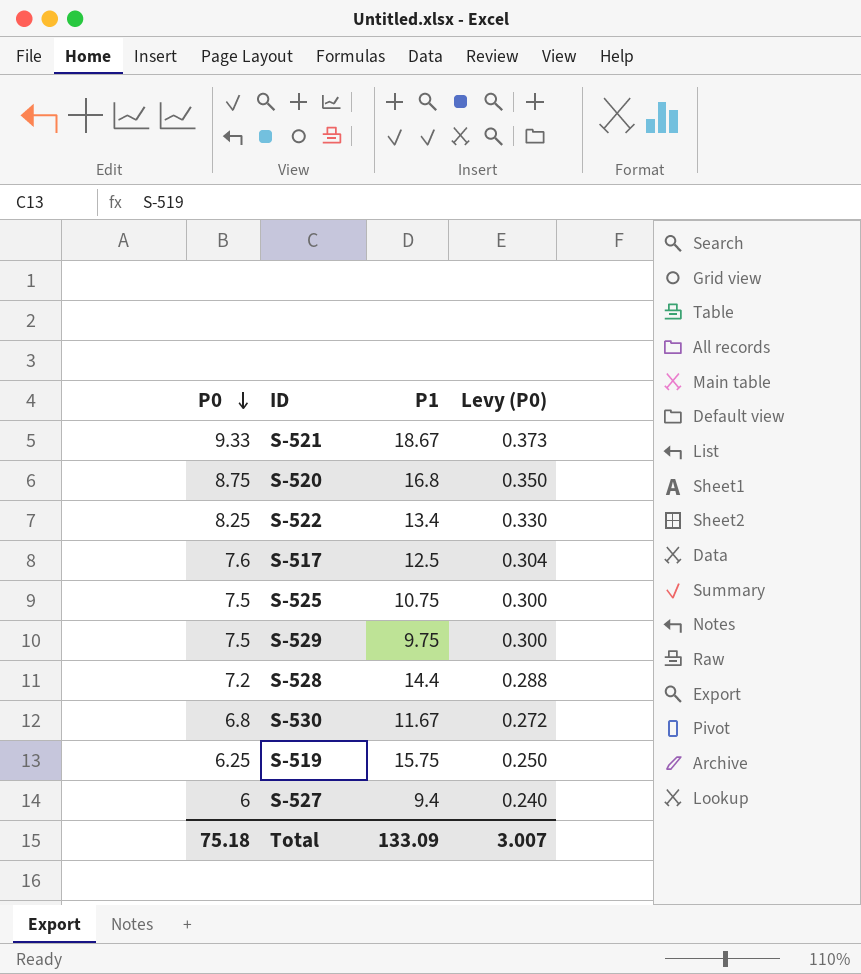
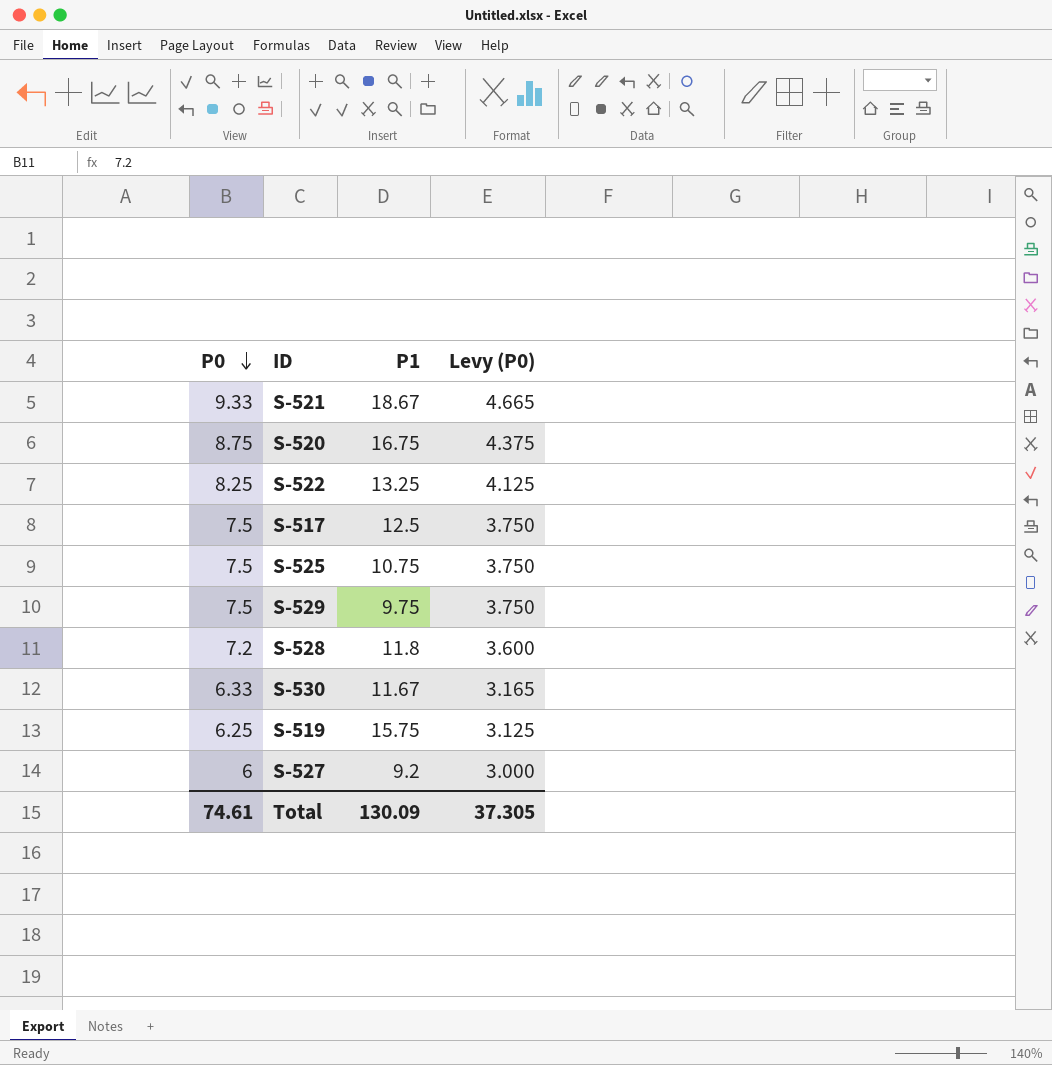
column Levy (P0) | formula: [P0] * 0.04 -> [P0] * 0.5
S-520 | P1: 16.8 -> 16.75
S-522 | P1: 13.4 -> 13.25
S-517 | P0: 7.6 -> 7.5
S-528 | P1: 14.4 -> 11.8
S-530 | P0: 6.8 -> 6.33
S-527 | P1: 9.4 -> 9.2
Total | P0: 75.18 -> 74.61
Total | P1: 133.09 -> 130.09
Total | Levy (P0): 3.007 -> 37.305

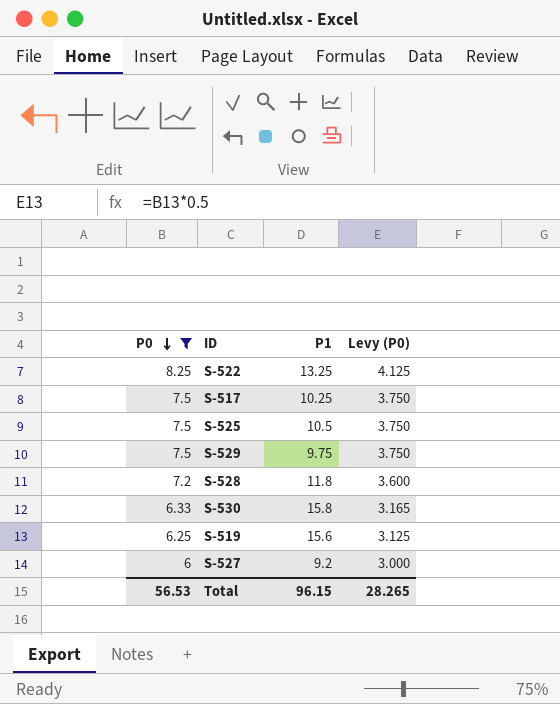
filter: none -> P0 <= 8.25
S-517 | P1: 12.5 -> 10.25
S-525 | P1: 10.75 -> 10.5
S-530 | P1: 11.67 -> 15.8
S-519 | P1: 15.75 -> 15.6
Total | P0: 74.61 -> 56.53
Total | P1: 130.09 -> 96.15
Total | Levy (P0): 37.305 -> 28.265

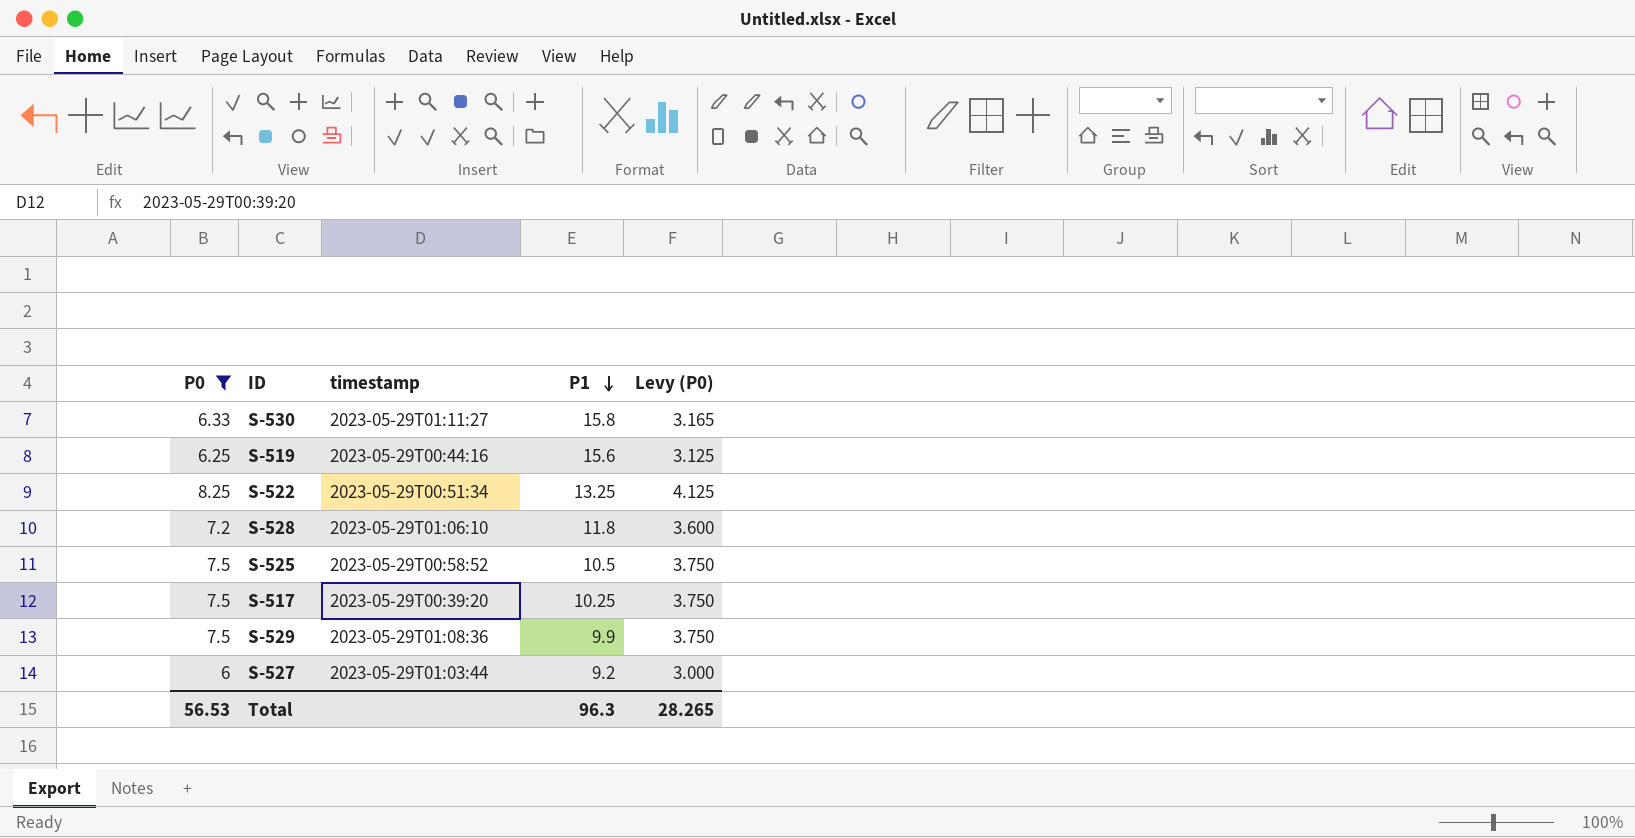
row order: P0 descending -> P1 descending
column timestamp | position: none -> 3
S-529 | P1: 9.75 -> 9.9
Total | P1: 96.15 -> 96.3

